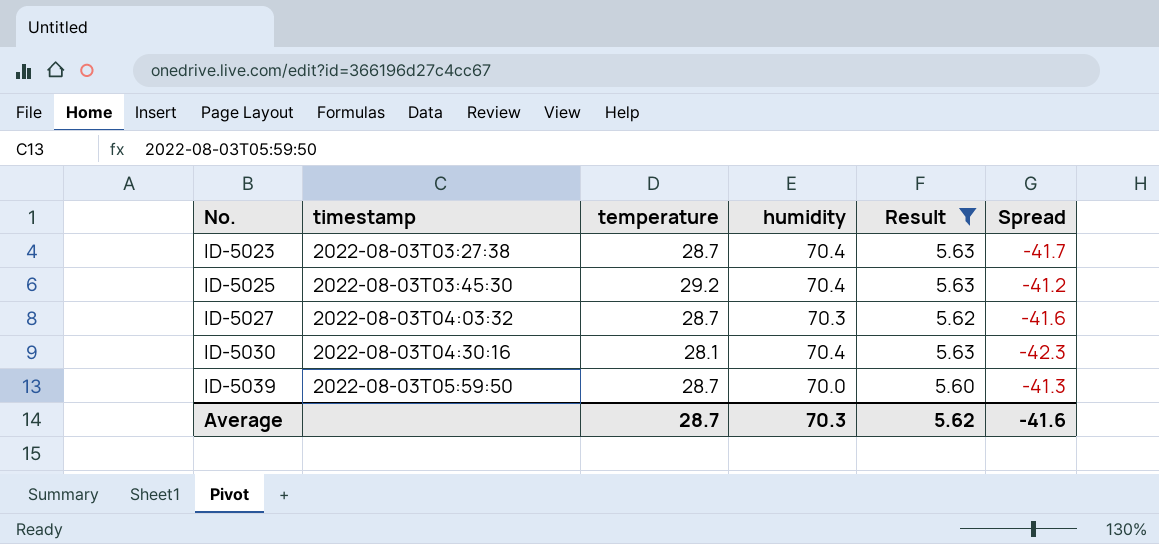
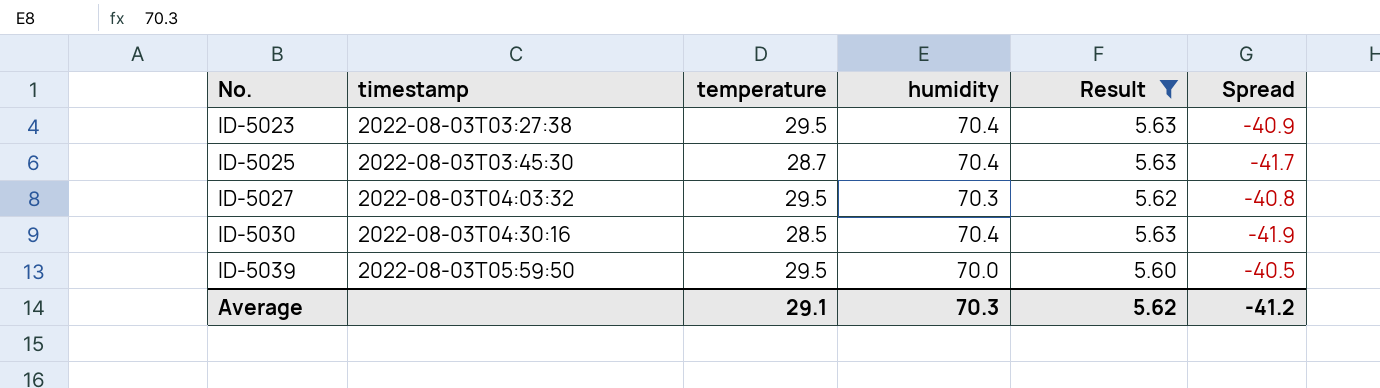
ID-5023 | temperature: 28.7 -> 29.5
ID-5023 | Spread: -41.7 -> -40.9
ID-5025 | temperature: 29.2 -> 28.7
ID-5025 | Spread: -41.2 -> -41.7
ID-5027 | temperature: 28.7 -> 29.5
ID-5027 | Spread: -41.6 -> -40.8
ID-5030 | temperature: 28.1 -> 28.5
ID-5030 | Spread: -42.3 -> -41.9
ID-5039 | temperature: 28.7 -> 29.5
ID-5039 | Spread: -41.3 -> -40.5
Average | temperature: 28.7 -> 29.1
Average | Spread: -41.6 -> -41.2

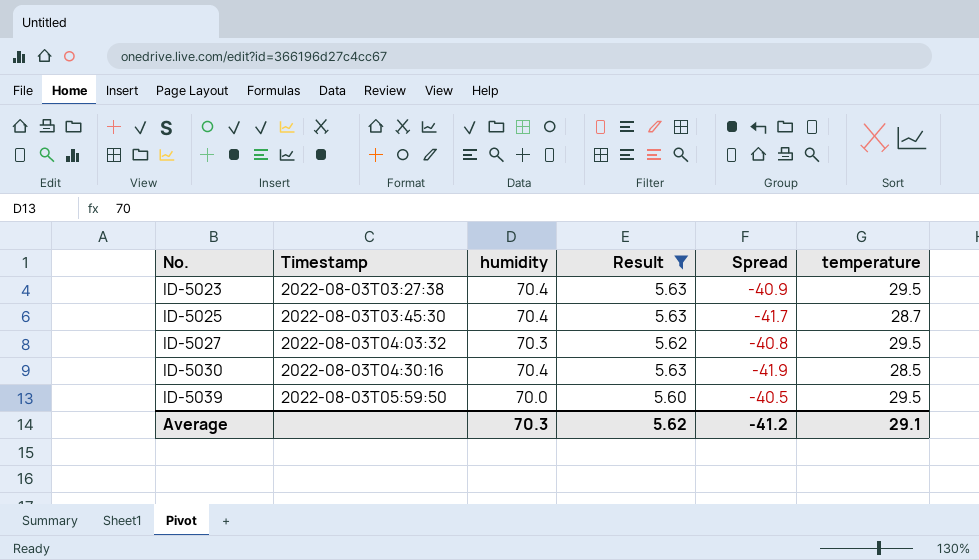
column name: timestamp -> Timestamp
column temperature | position: 3 -> 6

